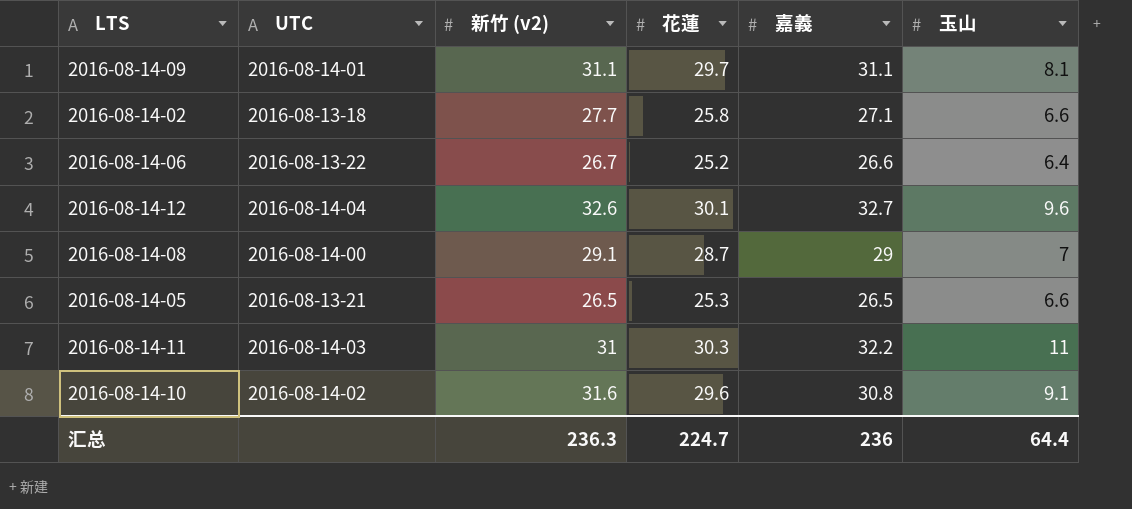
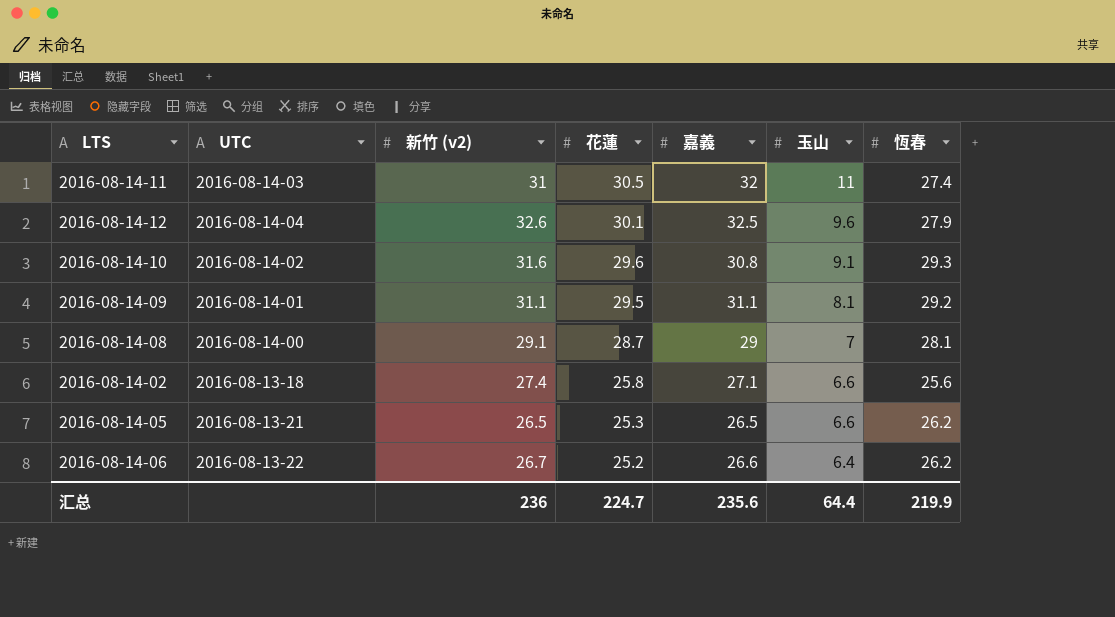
row order: none -> 花蓮 descending
column 恆春 | position: none -> 7
2016-08-14-11 | 花蓮: 30.3 -> 30.5
2016-08-14-11 | 嘉義: 32.2 -> 32
2016-08-14-12 | 嘉義: 32.7 -> 32.5
2016-08-14-09 | 花蓮: 29.7 -> 29.5
2016-08-14-02 | 新竹 (v2): 27.7 -> 27.4
汇总 | 新竹 (v2): 236.3 -> 236
汇总 | 嘉義: 236 -> 235.6

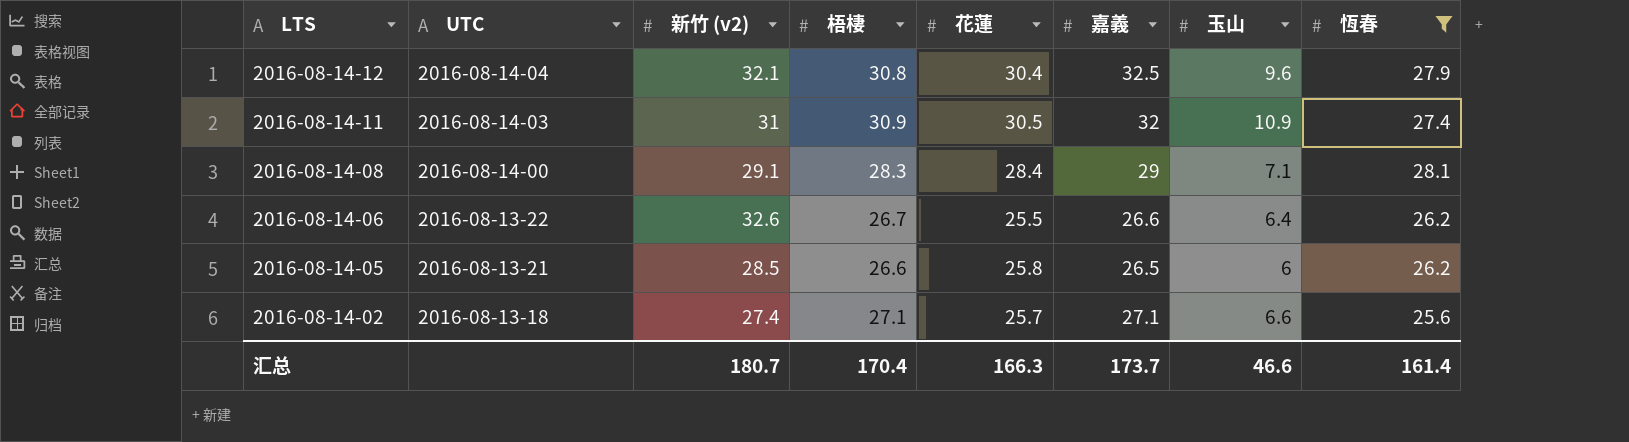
filter: none -> 恆春 <= 28.1
row order: 花蓮 descending -> LTS descending
column 梧棲 | position: none -> 4
2016-08-14-12 | 新竹 (v2): 32.6 -> 32.1
2016-08-14-12 | 花蓮: 30.1 -> 30.4
2016-08-14-11 | 玉山: 11 -> 10.9
2016-08-14-08 | 花蓮: 28.7 -> 28.4
2016-08-14-08 | 玉山: 7 -> 7.1
2016-08-14-06 | 新竹 (v2): 26.7 -> 32.6
2016-08-14-06 | 花蓮: 25.2 -> 25.5
2016-08-14-05 | 新竹 (v2): 26.5 -> 28.5
2016-08-14-05 | 花蓮: 25.3 -> 25.8
2016-08-14-05 | 玉山: 6.6 -> 6
2016-08-14-02 | 花蓮: 25.8 -> 25.7
汇总 | 新竹 (v2): 236 -> 180.7
汇总 | 花蓮: 224.7 -> 166.3
汇总 | 嘉義: 235.6 -> 173.7
汇总 | 玉山: 64.4 -> 46.6
汇总 | 恆春: 219.9 -> 161.4

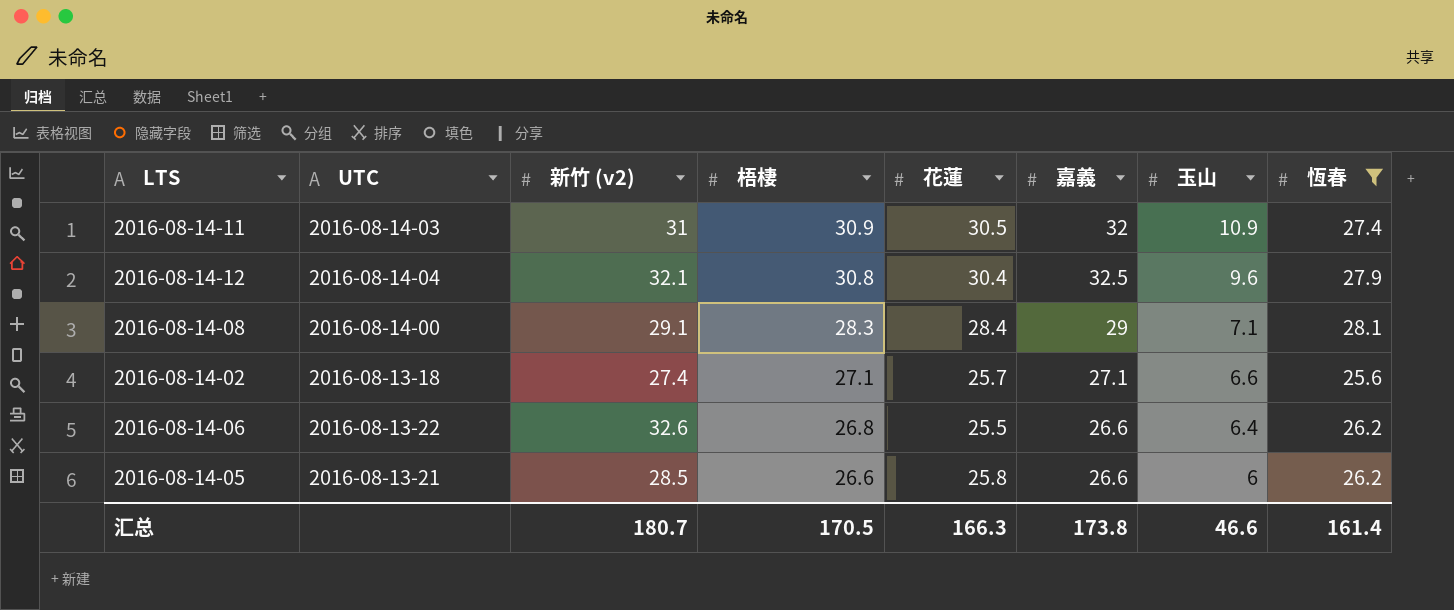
row order: LTS descending -> 梧棲 descending
2016-08-14-06 | 梧棲: 26.7 -> 26.8
2016-08-14-05 | 嘉義: 26.5 -> 26.6
汇总 | 梧棲: 170.4 -> 170.5
汇总 | 嘉義: 173.7 -> 173.8

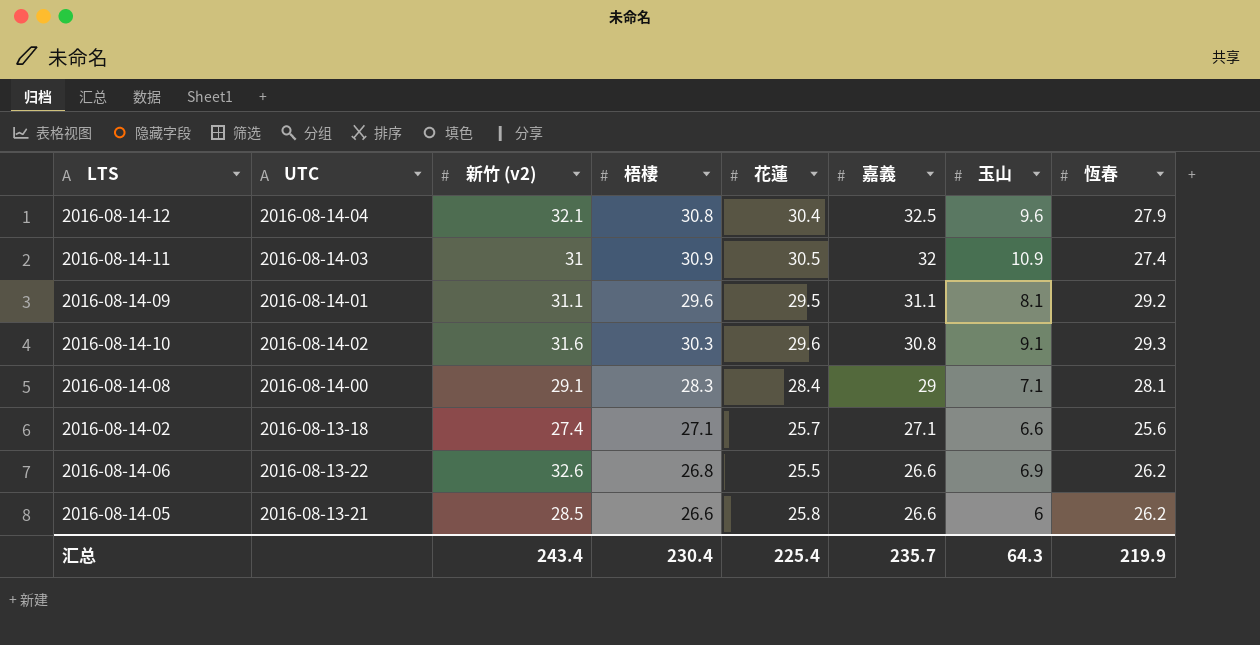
filter: 恆春 <= 28.1 -> none
row order: 梧棲 descending -> 嘉義 descending
2016-08-14-06 | 玉山: 6.4 -> 6.9
汇总 | 新竹 (v2): 180.7 -> 243.4
汇总 | 梧棲: 170.5 -> 230.4
汇总 | 花蓮: 166.3 -> 225.4
汇总 | 嘉義: 173.8 -> 235.7
汇总 | 玉山: 46.6 -> 64.3
汇总 | 恆春: 161.4 -> 219.9

